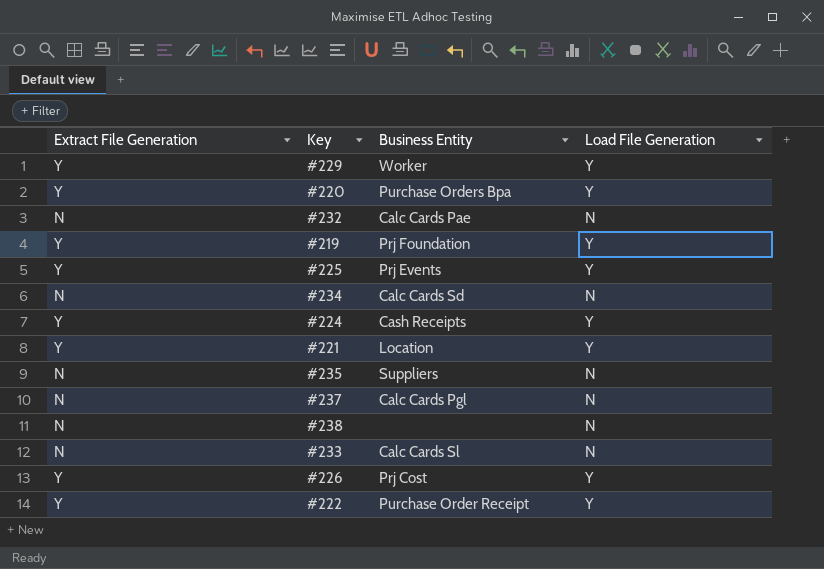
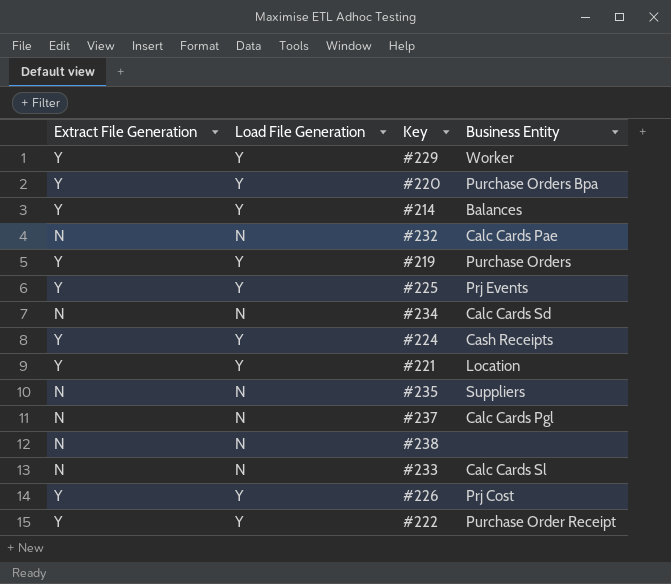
column Load File Generation | position: 4 -> 2
row #214: none -> Y | Y | Balances
#219 | Business Entity: Prj Foundation -> Purchase Orders

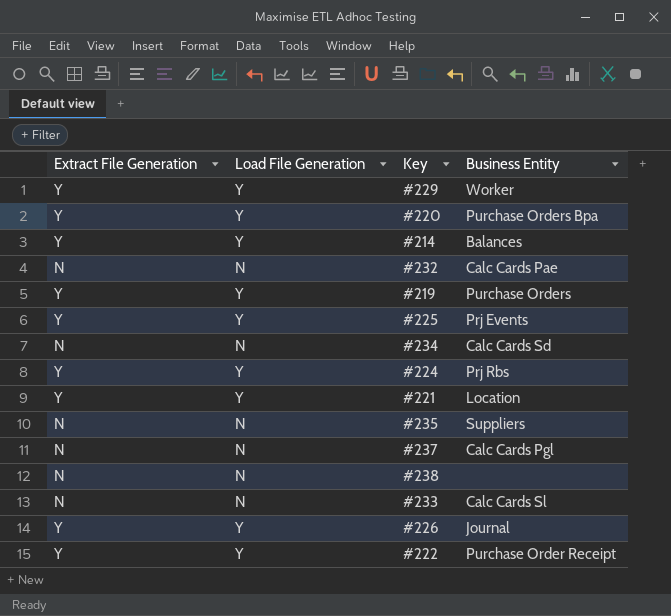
#224 | Business Entity: Cash Receipts -> Prj Rbs
#226 | Business Entity: Prj Cost -> Journal

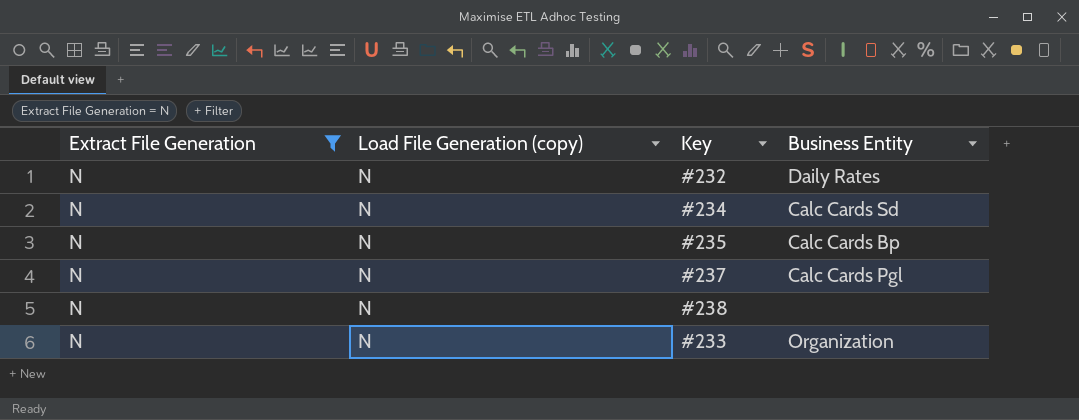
filter: none -> Extract File Generation = N
column name: Load File Generation -> Load File Generation (copy)
#232 | Business Entity: Calc Cards Pae -> Daily Rates
#235 | Business Entity: Suppliers -> Calc Cards Bp
#233 | Business Entity: Calc Cards Sl -> Organization

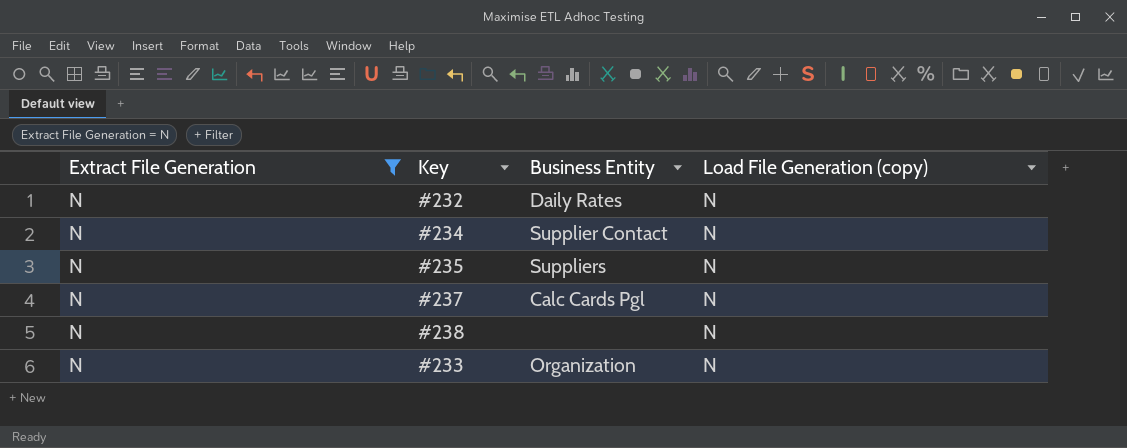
column Load File Generation (copy) | position: 2 -> 4
#234 | Business Entity: Calc Cards Sd -> Supplier Contact
#235 | Business Entity: Calc Cards Bp -> Suppliers

